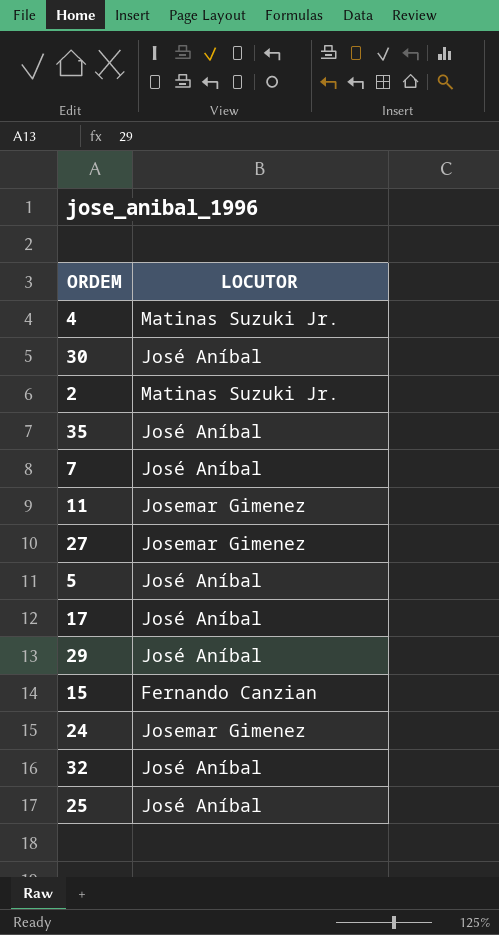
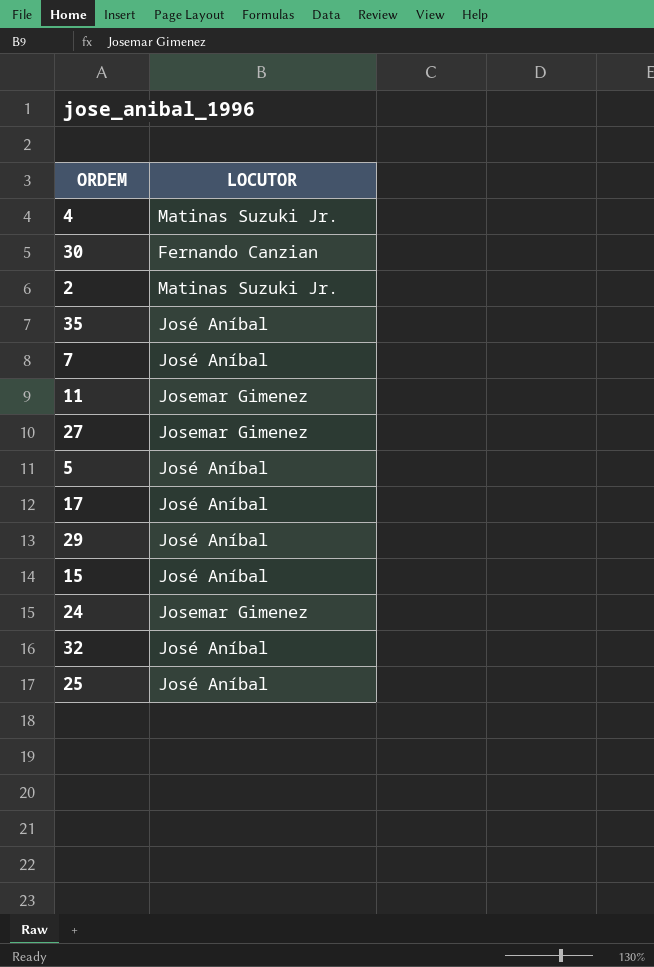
30 | LOCUTOR: José Aníbal -> Fernando Canzian
15 | LOCUTOR: Fernando Canzian -> José Aníbal

